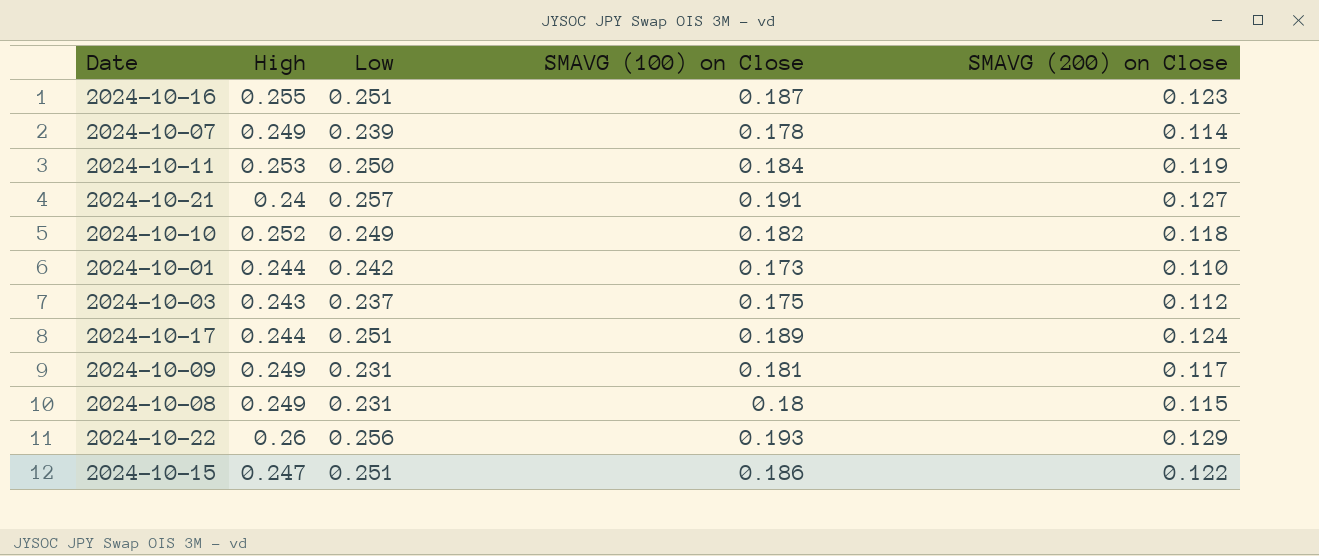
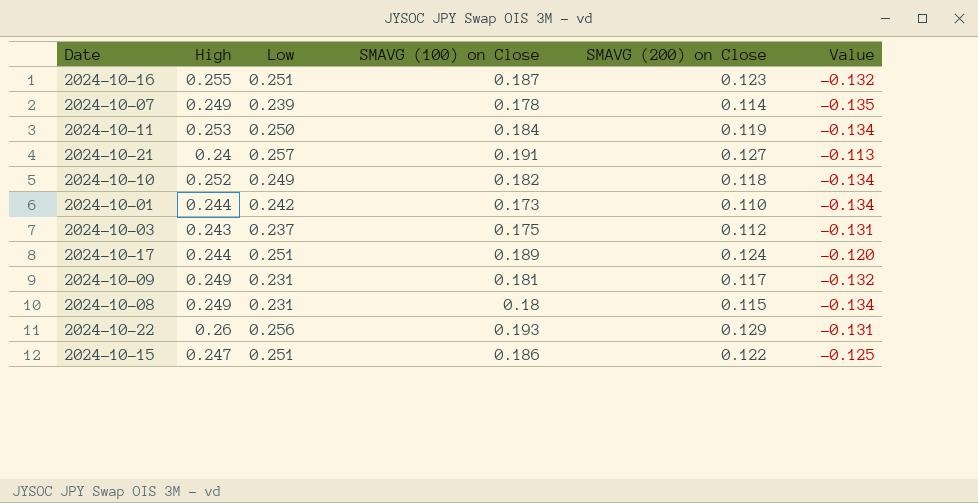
column Value | formula: none -> [SMAVG (200) on Close] - [High]

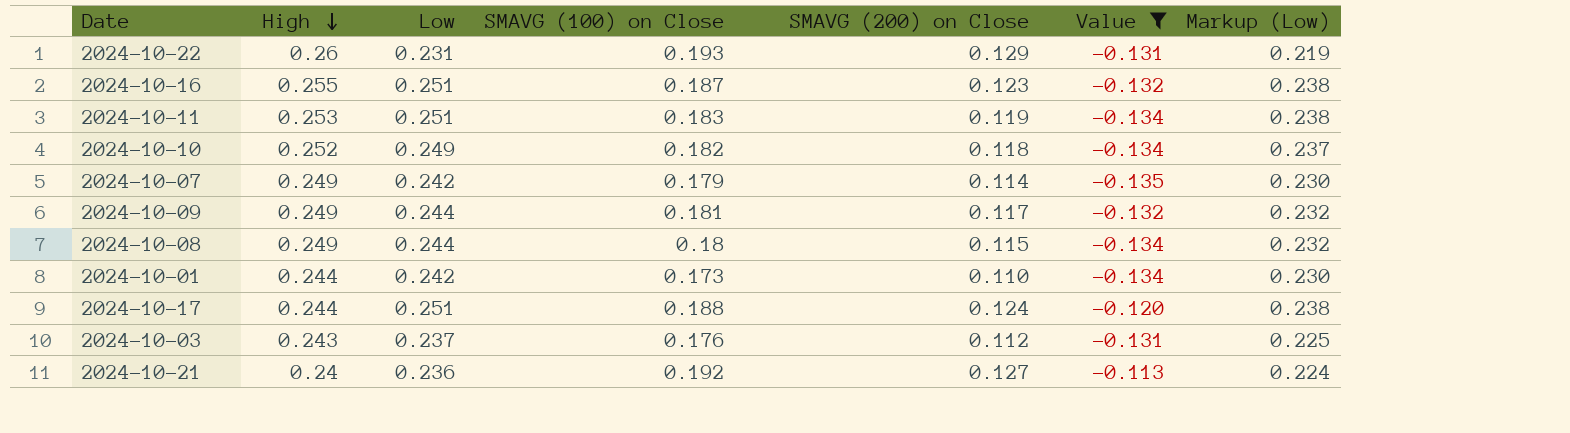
filter: none -> Value != -0.125
row order: none -> High descending
column Markup (Low) | formula: none -> [Low] * 0.95
2024-10-22 | Low: 0.256 -> 0.231
2024-10-11 | Low: 0.250 -> 0.251
2024-10-11 | SMAVG (100) on Close: 0.184 -> 0.183
2024-10-07 | Low: 0.239 -> 0.242
2024-10-07 | SMAVG (100) on Close: 0.178 -> 0.179
2024-10-09 | Low: 0.231 -> 0.244
2024-10-08 | Low: 0.231 -> 0.244
2024-10-17 | SMAVG (100) on Close: 0.189 -> 0.188
2024-10-03 | SMAVG (100) on Close: 0.175 -> 0.176
2024-10-21 | Low: 0.257 -> 0.236
2024-10-21 | SMAVG (100) on Close: 0.191 -> 0.192

